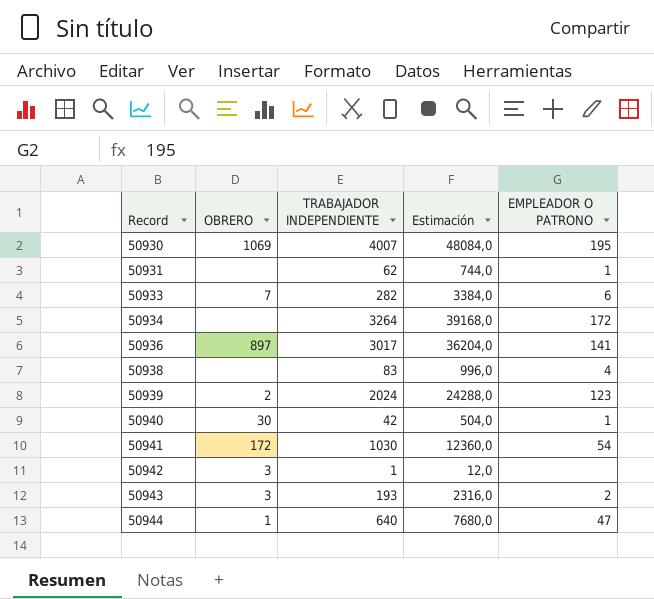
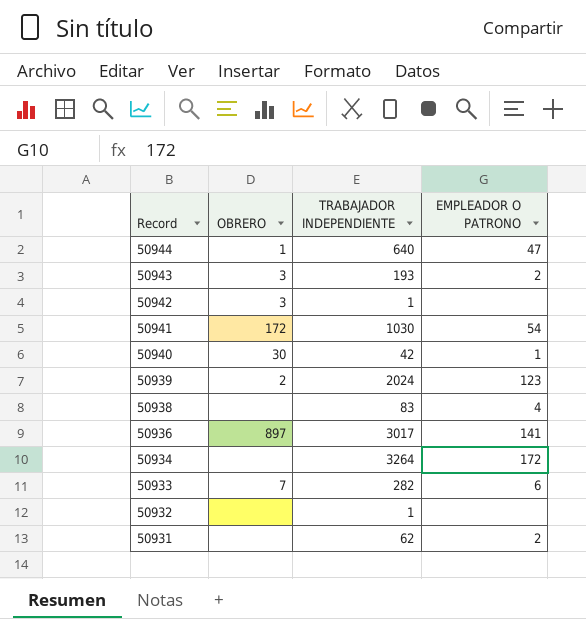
row order: Record ascending -> Record descending
column Estimación | formula: [TRABAJADOR INDEPENDIENTE] * 12 -> none
row 50930: 1069 | 4007 | 48084,0 | 195 -> none
row 50932: none -> none | 1 | none
50931 | EMPLEADOR O PATRONO: 1 -> 2

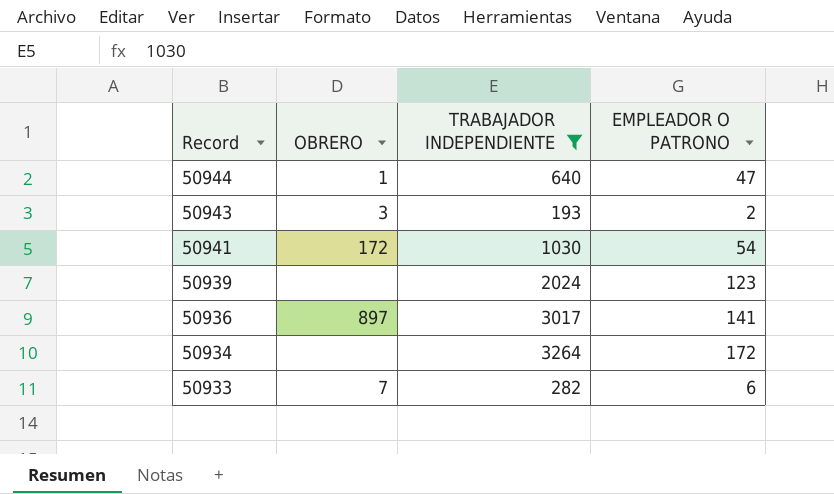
filter: none -> TRABAJADOR INDEPENDIENTE >= 193
50939 | OBRERO: 2 -> none

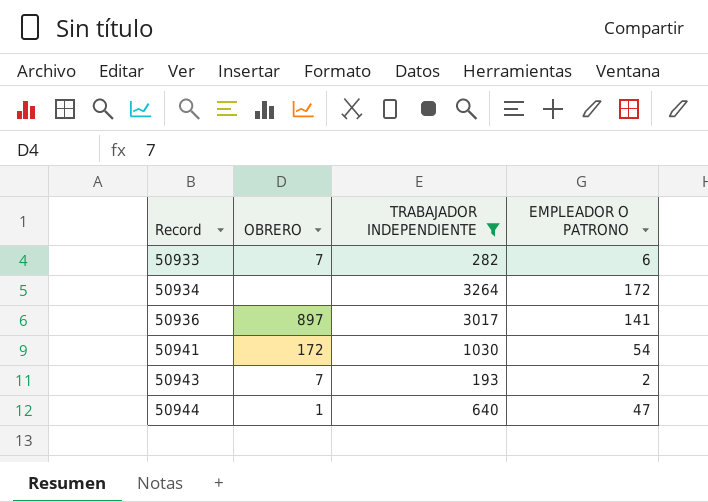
row order: Record descending -> Record ascending
row 50939: none | 2024 | 123 -> none
50943 | OBRERO: 3 -> 7

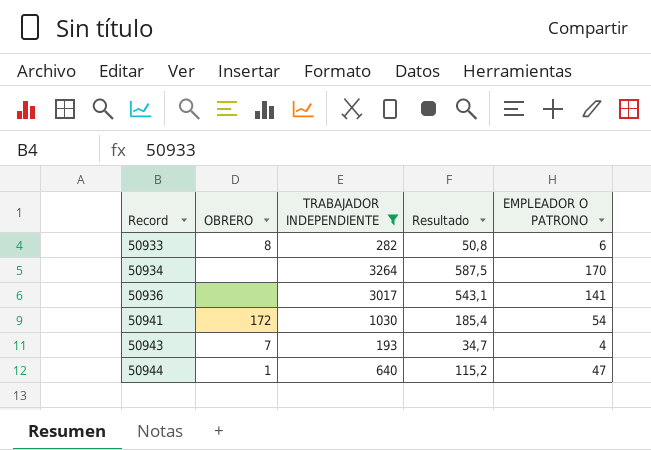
column Resultado | formula: none -> [TRABAJADOR INDEPENDIENTE] * 0,18
50933 | OBRERO: 7 -> 8
50934 | EMPLEADOR O PATRONO: 172 -> 170
50936 | OBRERO: 897 -> none
50943 | EMPLEADOR O PATRONO: 2 -> 4

